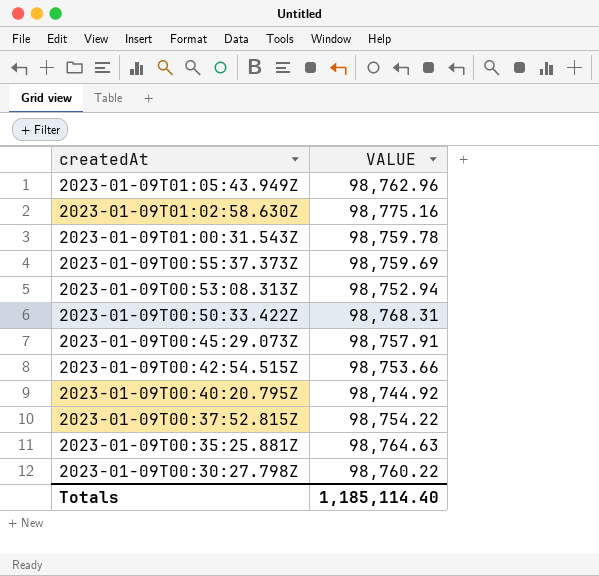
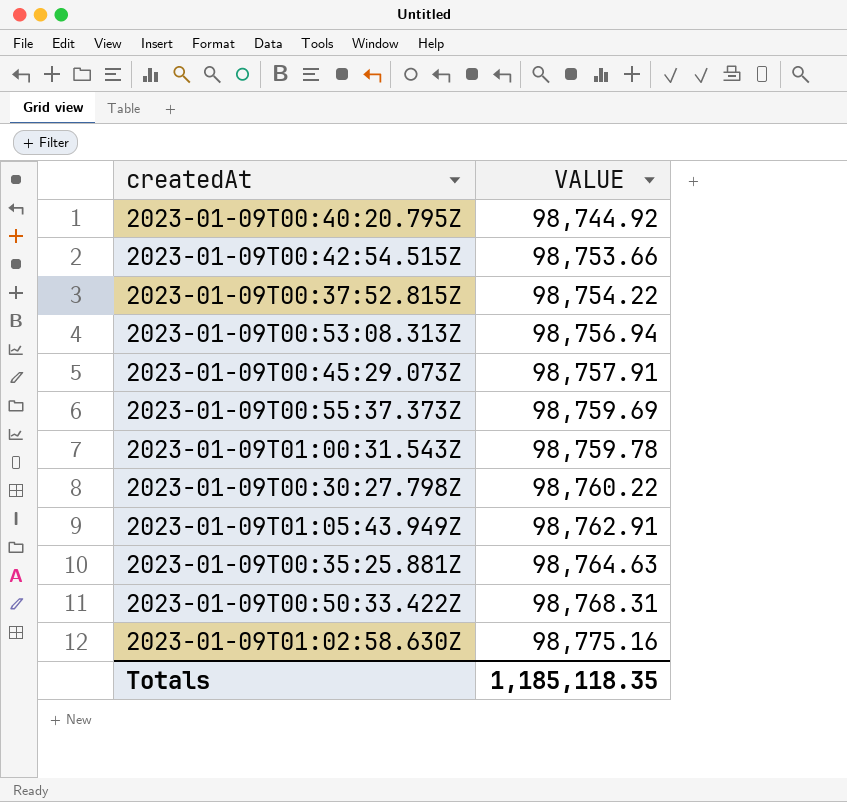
row order: createdAt descending -> VALUE ascending
2023-01-09T00:53:08.313Z | VALUE: 98,752.94 -> 98,756.94
2023-01-09T01:05:43.949Z | VALUE: 98,762.96 -> 98,762.91
Totals | VALUE: 1,185,114.40 -> 1,185,118.35

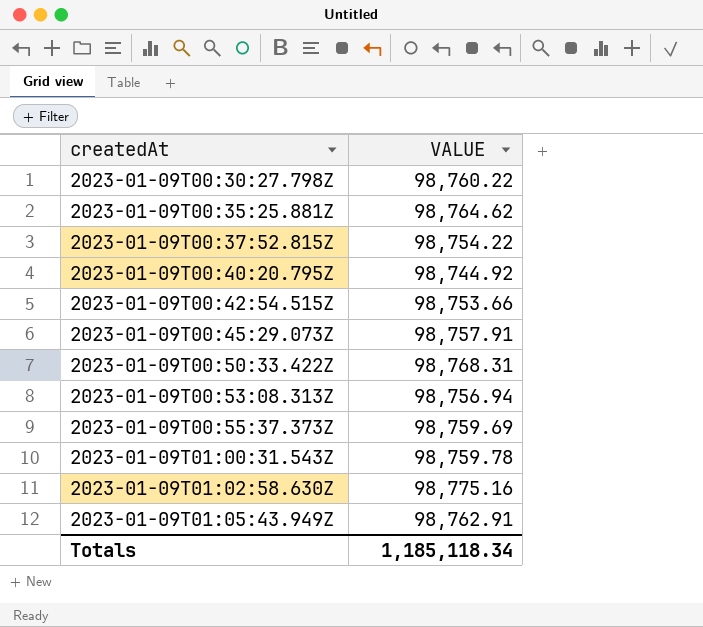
row order: VALUE ascending -> createdAt ascending
2023-01-09T00:35:25.881Z | VALUE: 98,764.63 -> 98,764.62
Totals | VALUE: 1,185,118.35 -> 1,185,118.34

